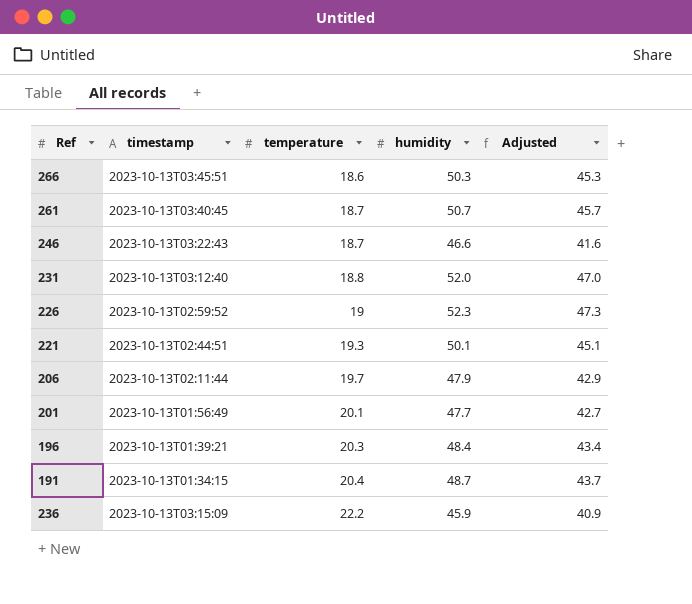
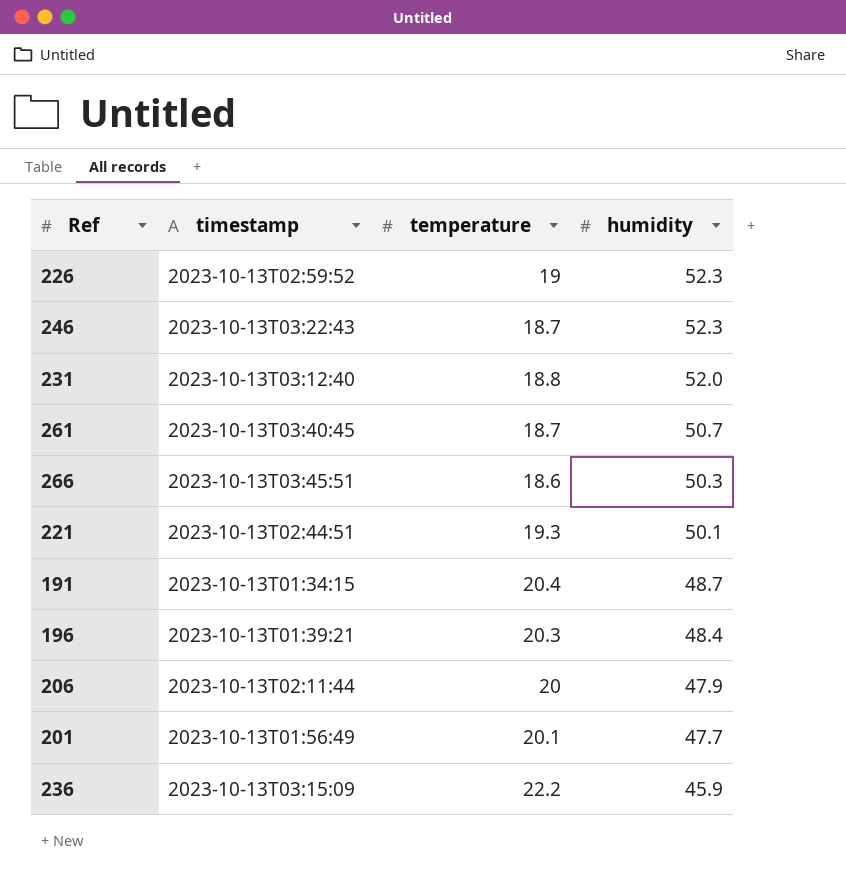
row order: temperature ascending -> humidity descending
column Adjusted | formula: [humidity] - 5 -> none
246 | humidity: 46.6 -> 52.3
206 | temperature: 19.7 -> 20

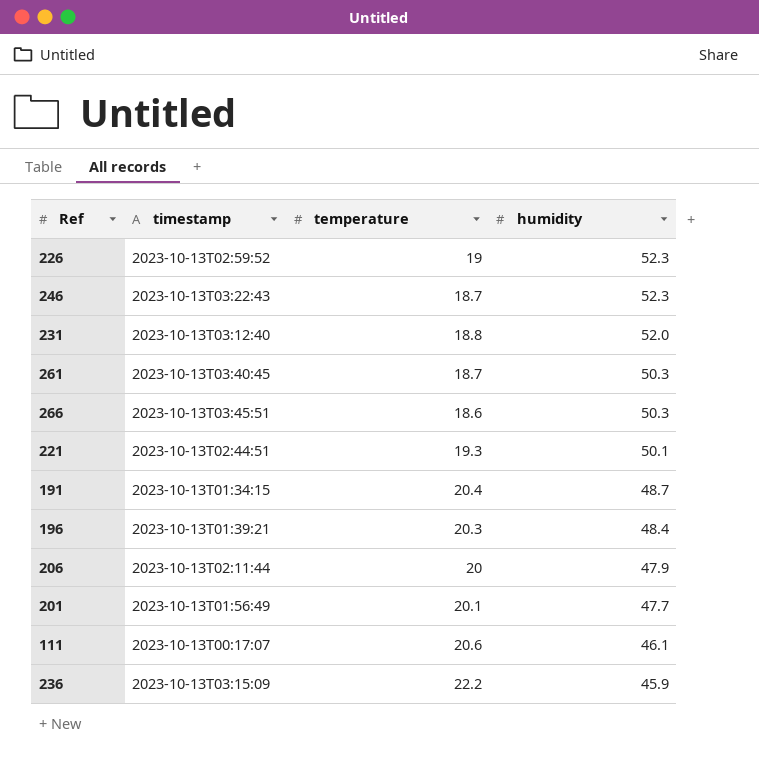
261 | humidity: 50.7 -> 50.3
row 111: none -> 2023-10-13T00:17:07 | 20.6 | 46.1

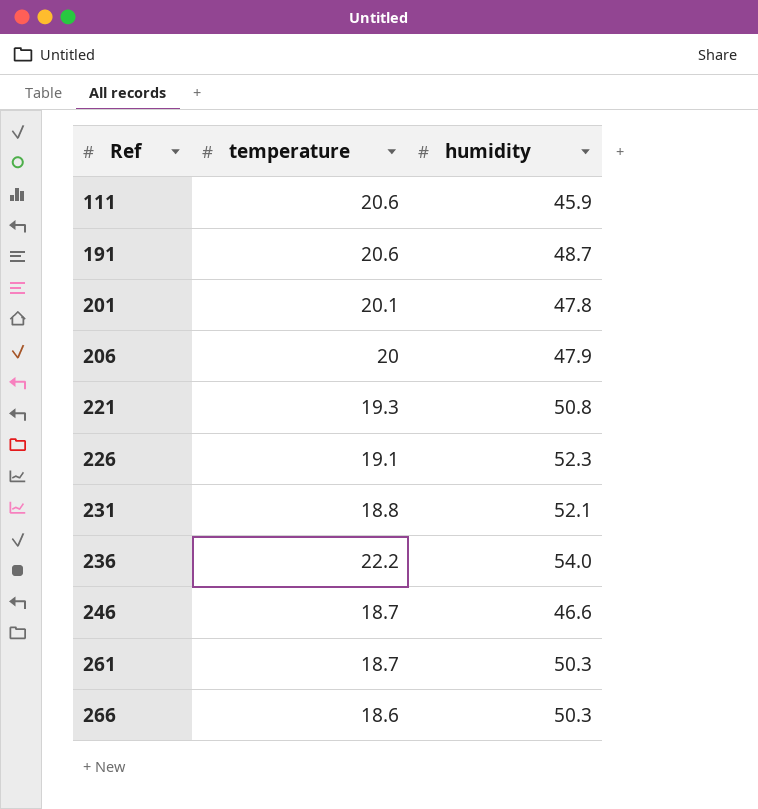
row order: humidity descending -> Ref ascending
column timestamp | position: 2 -> none
row 196: 2023-10-13T01:39:21 | 20.3 | 48.4 -> none
111 | humidity: 46.1 -> 45.9
191 | temperature: 20.4 -> 20.6
201 | humidity: 47.7 -> 47.8
221 | humidity: 50.1 -> 50.8
226 | temperature: 19 -> 19.1
231 | humidity: 52.0 -> 52.1
236 | humidity: 45.9 -> 54.0
246 | humidity: 52.3 -> 46.6

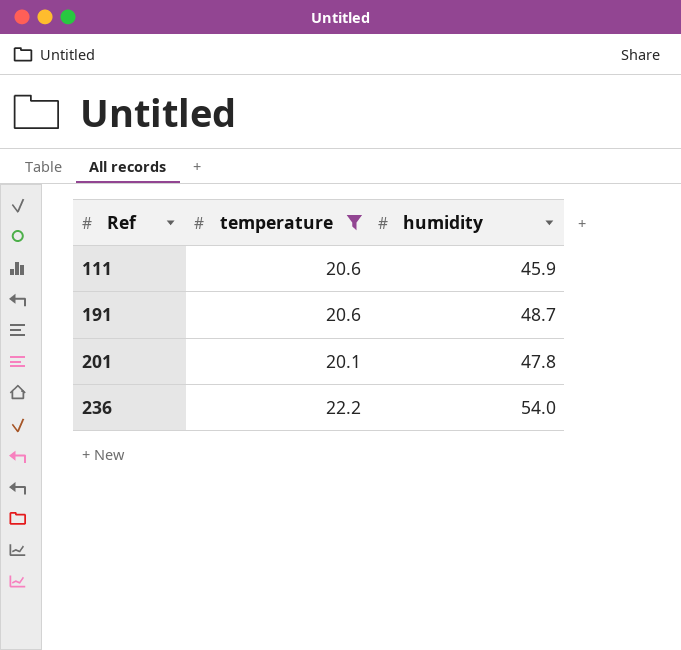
filter: none -> temperature >= 20.1

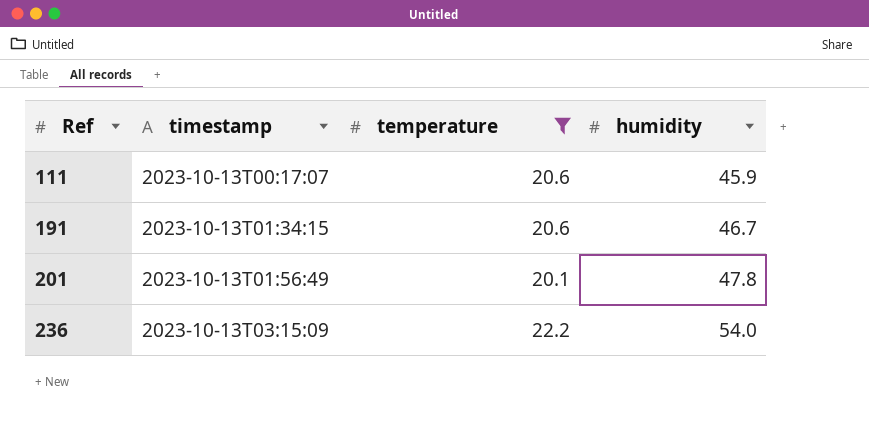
column timestamp | position: none -> 2
191 | humidity: 48.7 -> 46.7

